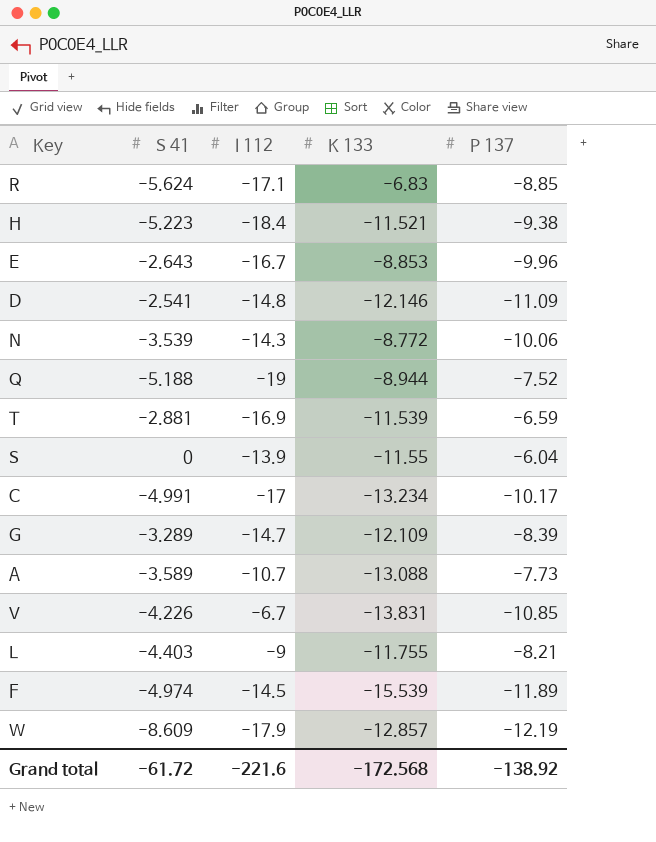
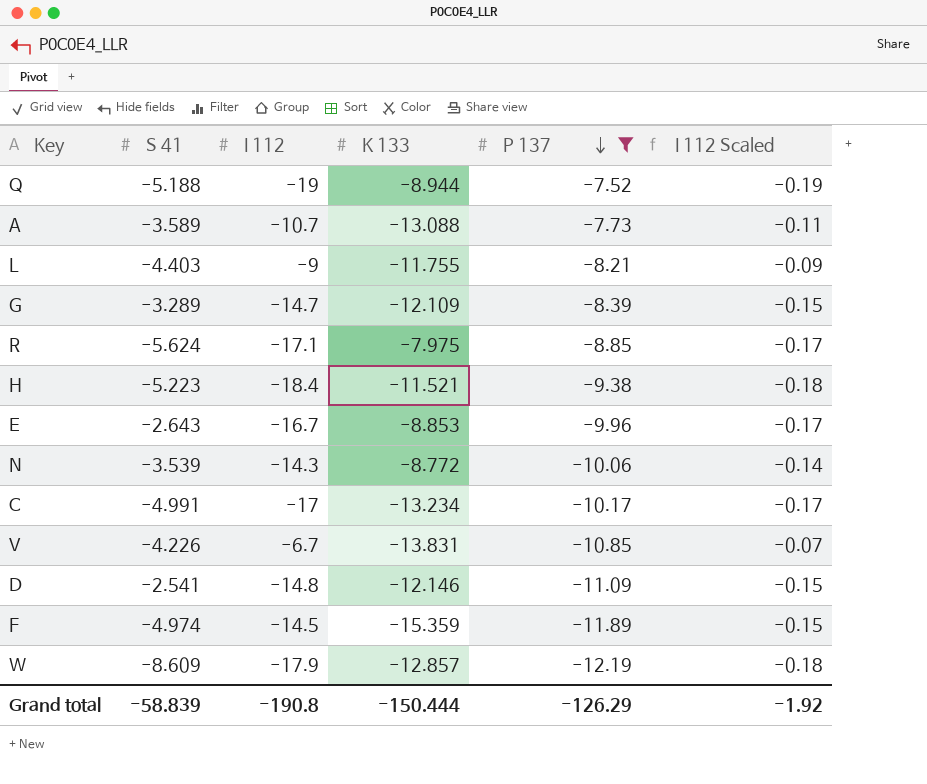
filter: none -> P 137 <= -7.52
row order: none -> P 137 descending
column I 112 Scaled | formula: none -> [I 112] * 0.01
R | K 133: -6.83 -> -7.975
F | K 133: -15.539 -> -15.359
Grand total | S 41: -61.72 -> -58.839
Grand total | I 112: -221.6 -> -190.8
Grand total | K 133: -172.568 -> -150.444
Grand total | P 137: -138.92 -> -126.29

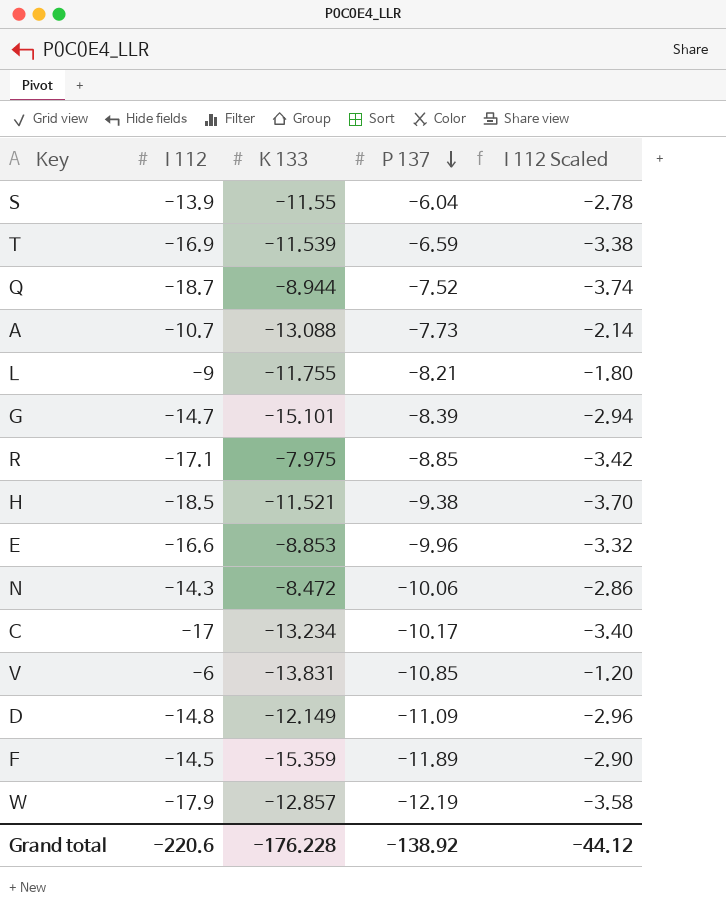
filter: P 137 <= -7.52 -> none
column S 41 | position: 2 -> none
column I 112 Scaled | formula: [I 112] * 0.01 -> [I 112] * 0.2
Q | I 112: -19 -> -18.7
G | K 133: -12.109 -> -15.101
H | I 112: -18.4 -> -18.5
E | I 112: -16.7 -> -16.6
N | K 133: -8.772 -> -8.472
V | I 112: -6.7 -> -6
D | K 133: -12.146 -> -12.149
Grand total | I 112: -190.8 -> -220.6
Grand total | K 133: -150.444 -> -176.228
Grand total | P 137: -126.29 -> -138.92
Grand total | I 112 Scaled: -1.92 -> -44.12

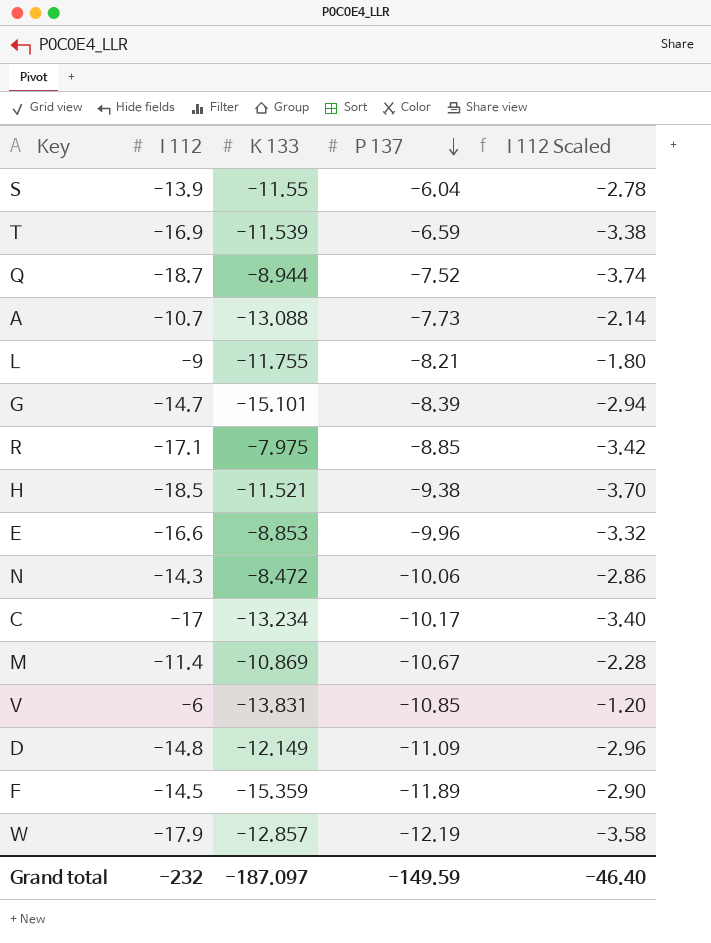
row M: none -> -11.4 | -10.869 | -10.67 | -2.28
Grand total | I 112: -220.6 -> -232
Grand total | K 133: -176.228 -> -187.097
Grand total | P 137: -138.92 -> -149.59
Grand total | I 112 Scaled: -44.12 -> -46.40

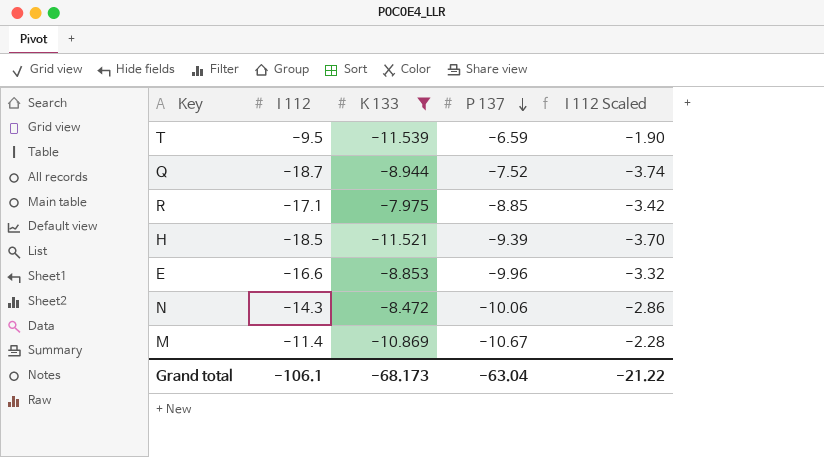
filter: none -> K 133 >= -11.539
T | I 112: -16.9 -> -9.5
T | I 112 Scaled: -3.38 -> -1.90
H | P 137: -9.38 -> -9.39
Grand total | I 112: -232 -> -106.1
Grand total | K 133: -187.097 -> -68.173
Grand total | P 137: -149.59 -> -63.04
Grand total | I 112 Scaled: -46.40 -> -21.22

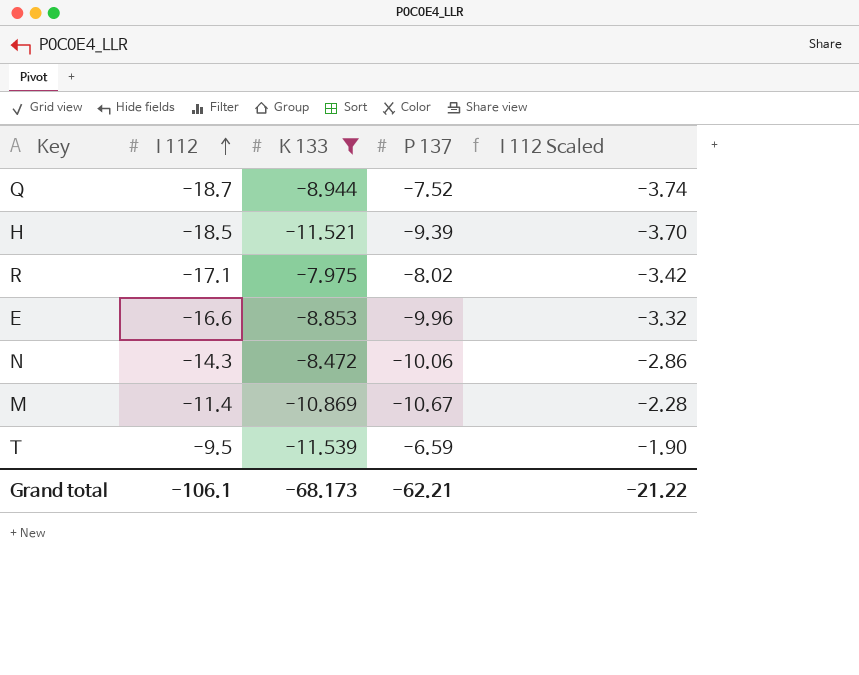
row order: P 137 descending -> I 112 ascending
R | P 137: -8.85 -> -8.02
Grand total | P 137: -63.04 -> -62.21

